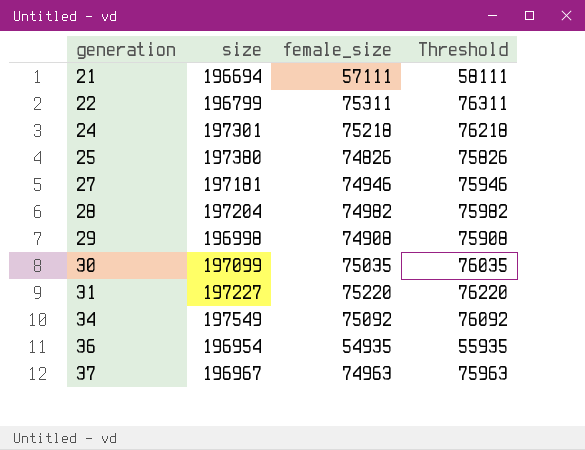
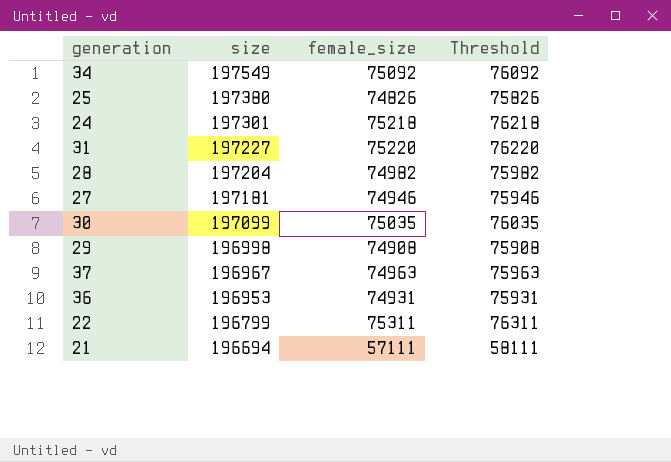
row order: generation ascending -> size descending
36 | size: 196954 -> 196953
36 | female_size: 54935 -> 74931
36 | Threshold: 55935 -> 75931

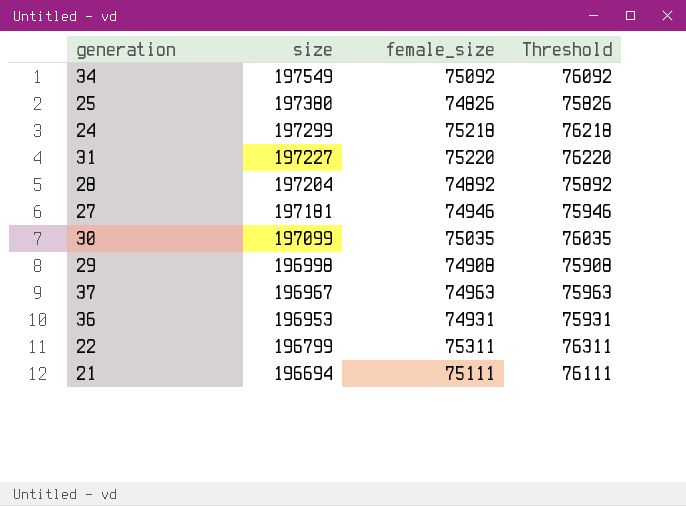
24 | size: 197301 -> 197299
28 | female_size: 74982 -> 74892
28 | Threshold: 75982 -> 75892
21 | female_size: 57111 -> 75111
21 | Threshold: 58111 -> 76111

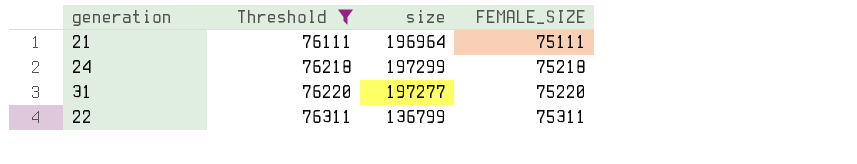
filter: none -> Threshold >= 76111
row order: size descending -> Threshold ascending
column Threshold | position: 4 -> 2
column name: female_size -> FEMALE_SIZE
21 | size: 196694 -> 196964
31 | size: 197227 -> 197277
22 | size: 196799 -> 136799

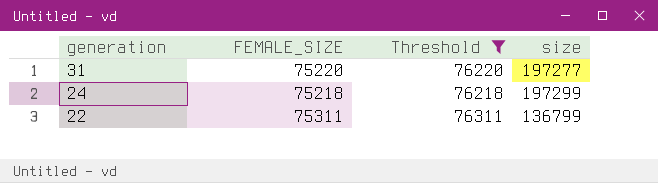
row order: Threshold ascending -> generation descending
column FEMALE_SIZE | position: 4 -> 2
row 21: 76111 | 196964 | 75111 -> none

